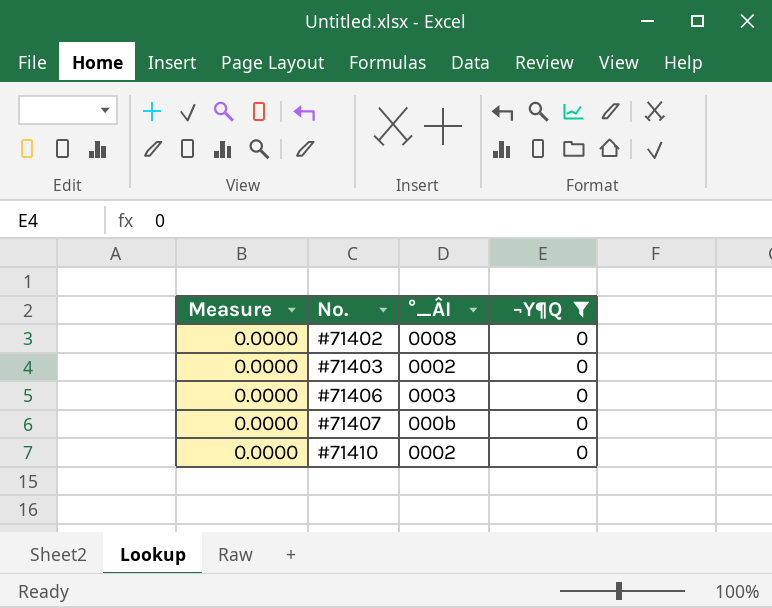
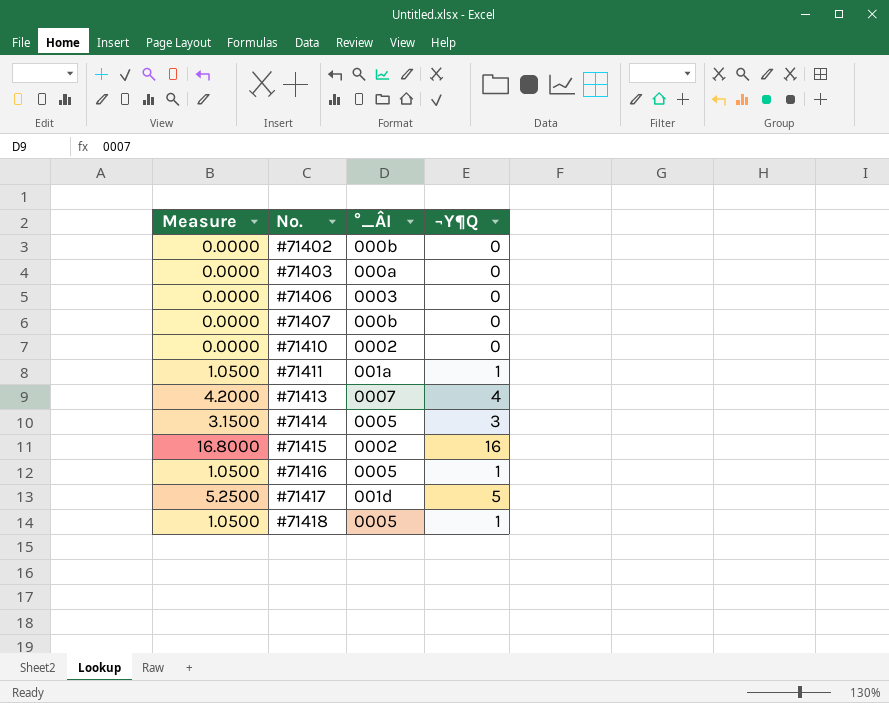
filter: ¬Y¶Q = 0 -> none
#71402 | °_ÂI: 0008 -> 000b
#71403 | °_ÂI: 0002 -> 000a

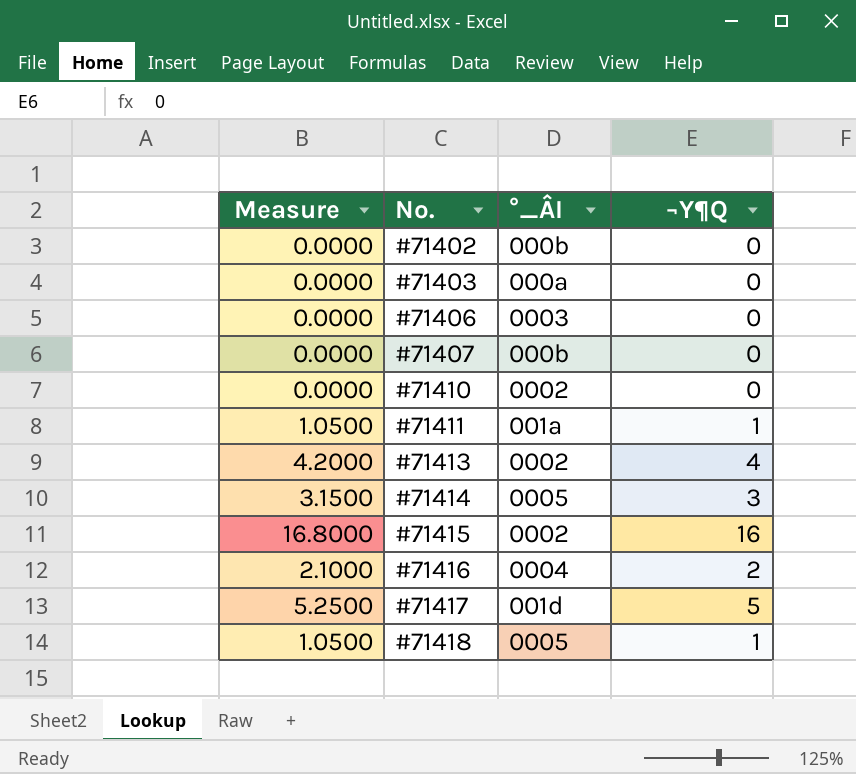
#71413 | °_ÂI: 0007 -> 0002
#71416 | Measure: 1.0500 -> 2.1000
#71416 | °_ÂI: 0005 -> 0004
#71416 | ¬Y¶Q: 1 -> 2

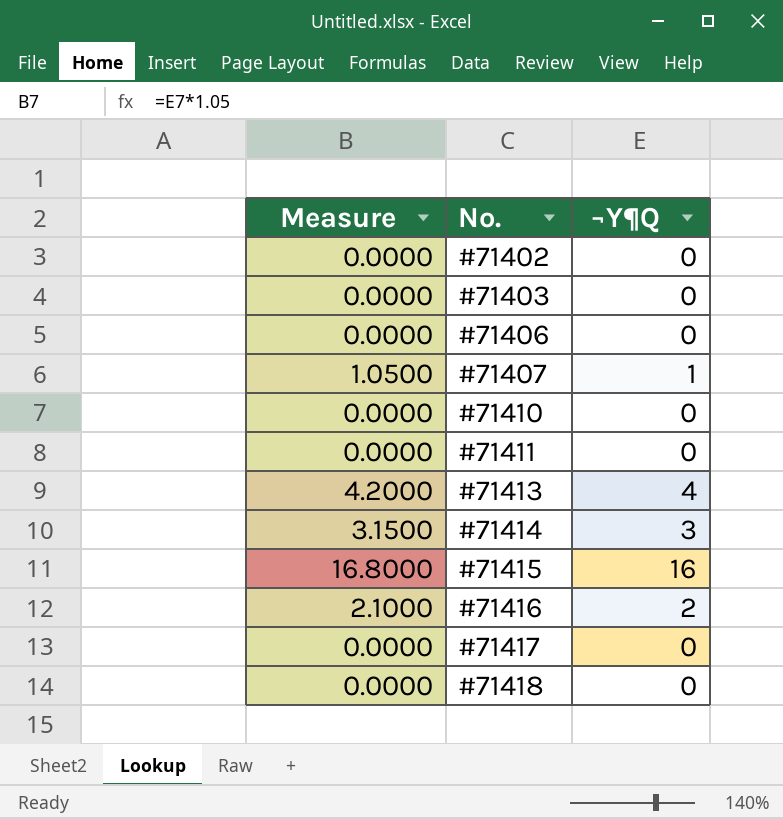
column °_ÂI | position: 3 -> none
#71407 | Measure: 0.0000 -> 1.0500
#71407 | ¬Y¶Q: 0 -> 1
#71411 | Measure: 1.0500 -> 0.0000
#71411 | ¬Y¶Q: 1 -> 0
#71417 | Measure: 5.2500 -> 0.0000
#71417 | ¬Y¶Q: 5 -> 0
#71418 | Measure: 1.0500 -> 0.0000
#71418 | ¬Y¶Q: 1 -> 0

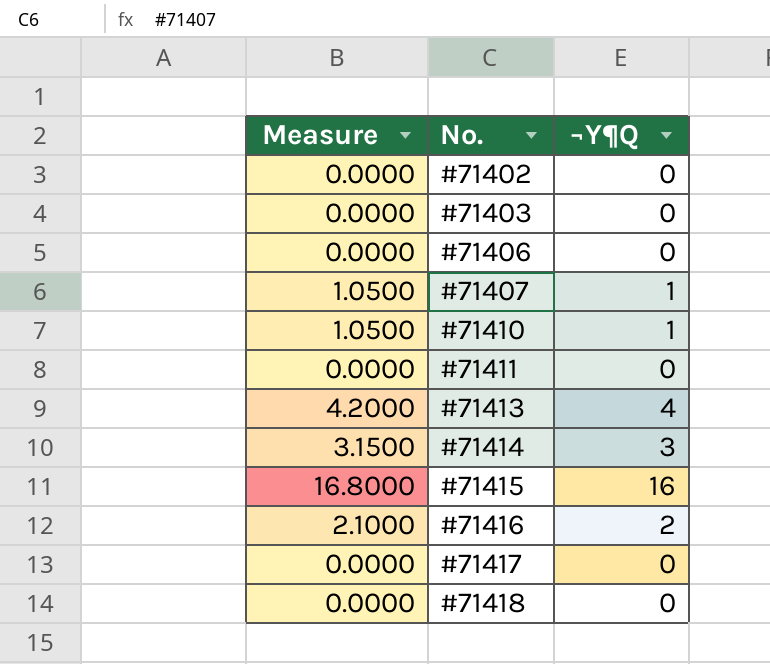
#71410 | Measure: 0.0000 -> 1.0500
#71410 | ¬Y¶Q: 0 -> 1

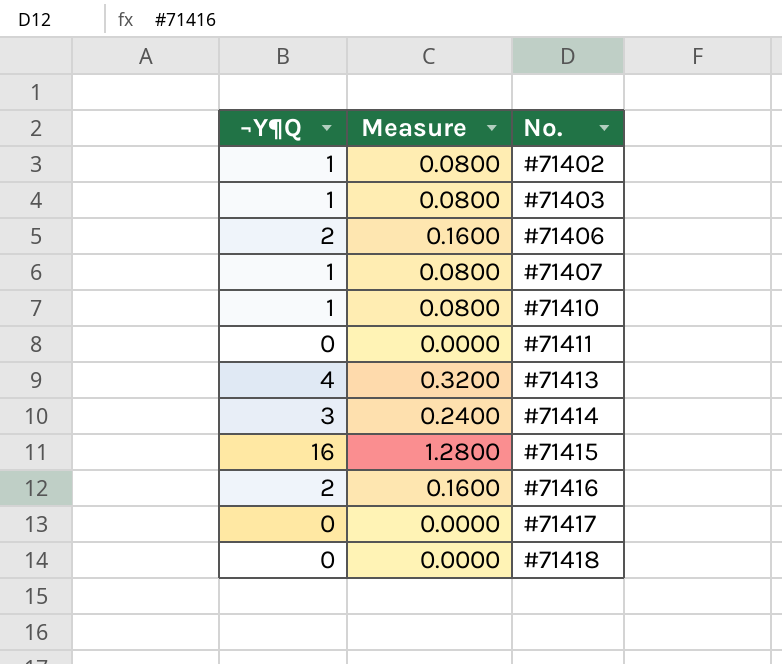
column ¬Y¶Q | position: 3 -> 1
column Measure | formula: [¬Y¶Q] * 1.05 -> [¬Y¶Q] * 0.08
#71402 | ¬Y¶Q: 0 -> 1
#71403 | ¬Y¶Q: 0 -> 1
#71406 | ¬Y¶Q: 0 -> 2

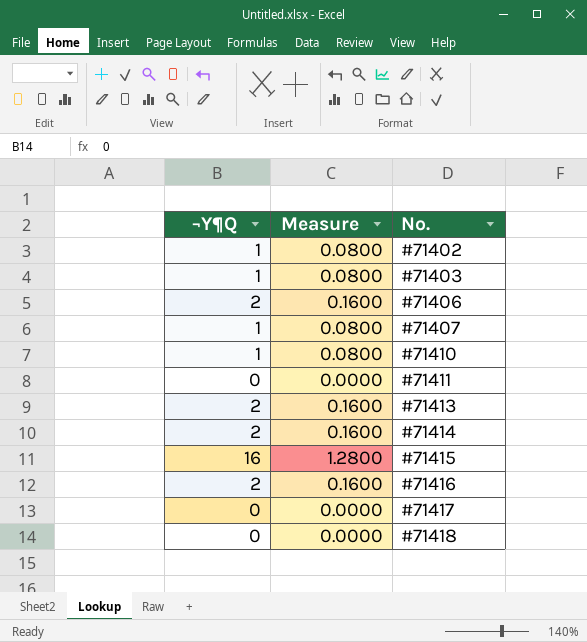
#71413 | ¬Y¶Q: 4 -> 2
#71413 | Measure: 0.3200 -> 0.1600
#71414 | ¬Y¶Q: 3 -> 2
#71414 | Measure: 0.2400 -> 0.1600

